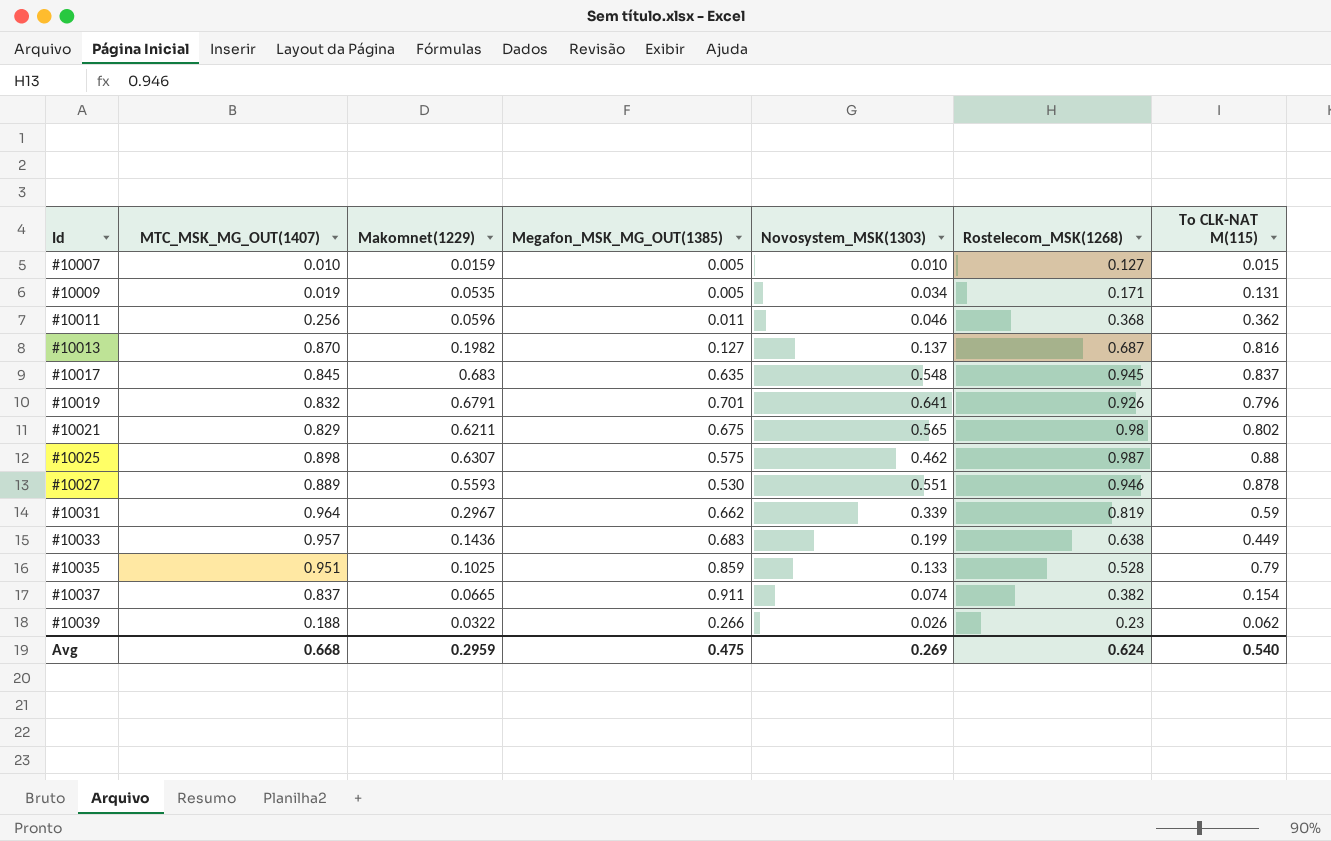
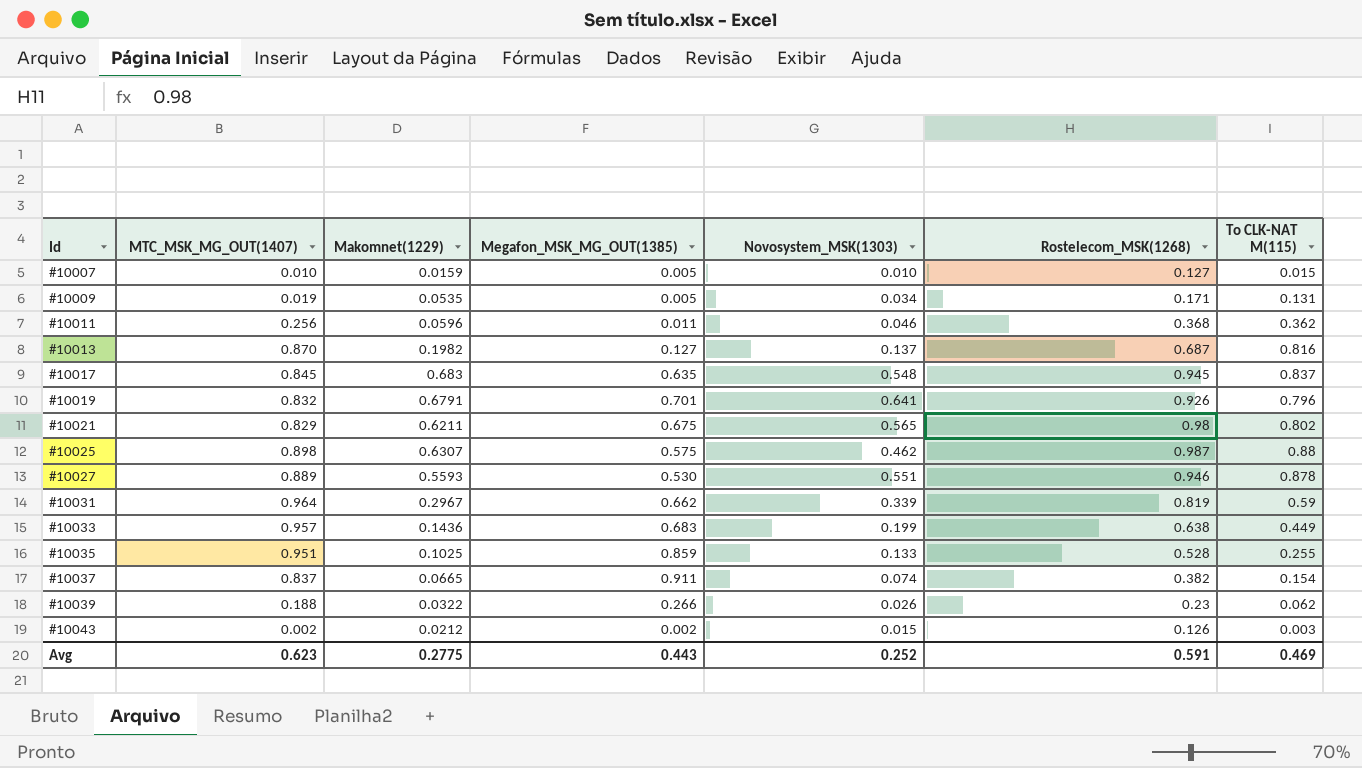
#10035 | To CLK-NAT M(115): 0.79 -> 0.255
row #10043: none -> 0.002 | 0.0212 | 0.002 | 0.015 | 0.126 | 0.003
Avg | MTC_MSK_MG_OUT(1407): 0.668 -> 0.623
Avg | Makomnet(1229): 0.2959 -> 0.2775
Avg | Megafon_MSK_MG_OUT(1385): 0.475 -> 0.443
Avg | Novosystem_MSK(1303): 0.269 -> 0.252
Avg | Rostelecom_MSK(1268): 0.624 -> 0.591
Avg | To CLK-NAT M(115): 0.540 -> 0.469

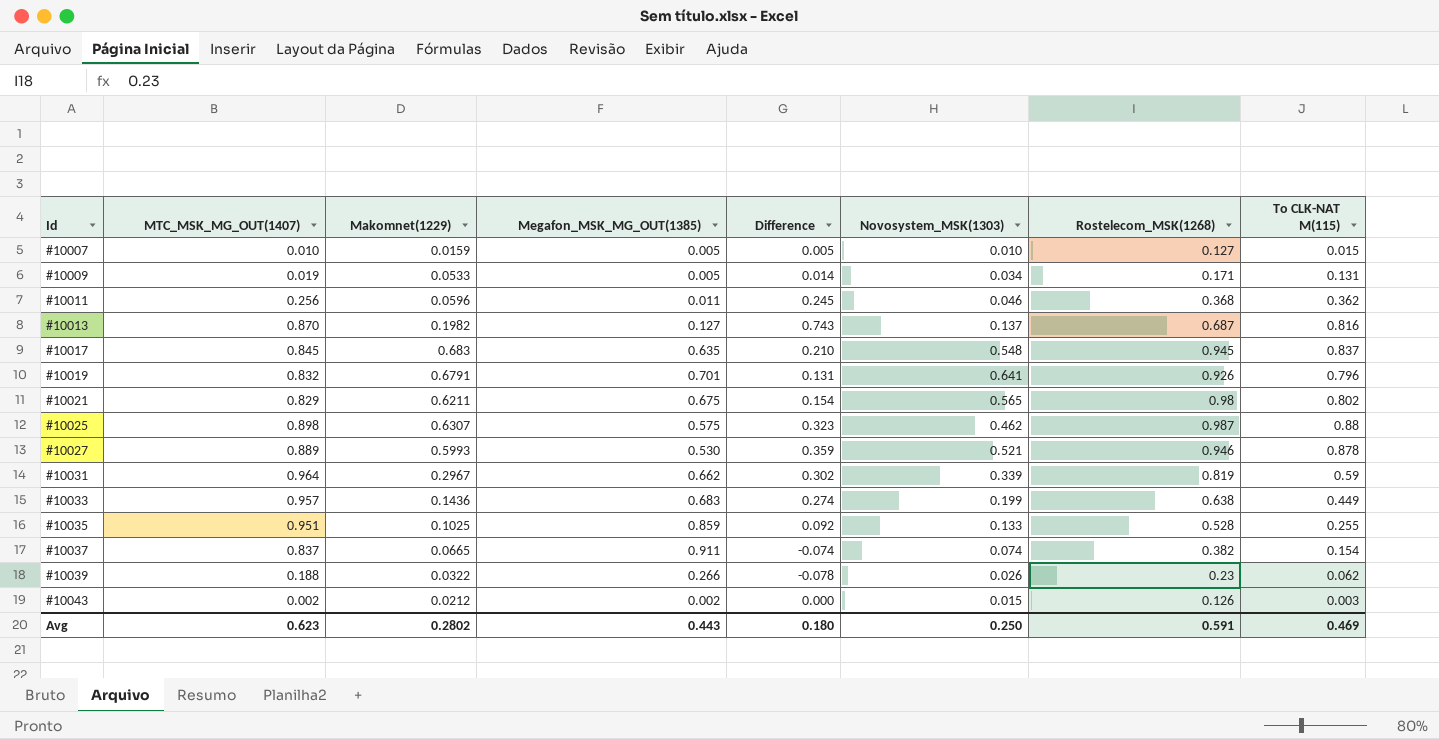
column Difference | formula: none -> [MTC_MSK_MG_OUT(1407)] - [Megafon_MSK_MG_OUT(1385)]
#10009 | Makomnet(1229): 0.0535 -> 0.0533
#10027 | Makomnet(1229): 0.5593 -> 0.5993
#10027 | Novosystem_MSK(1303): 0.551 -> 0.521
Avg | Makomnet(1229): 0.2775 -> 0.2802
Avg | Novosystem_MSK(1303): 0.252 -> 0.250

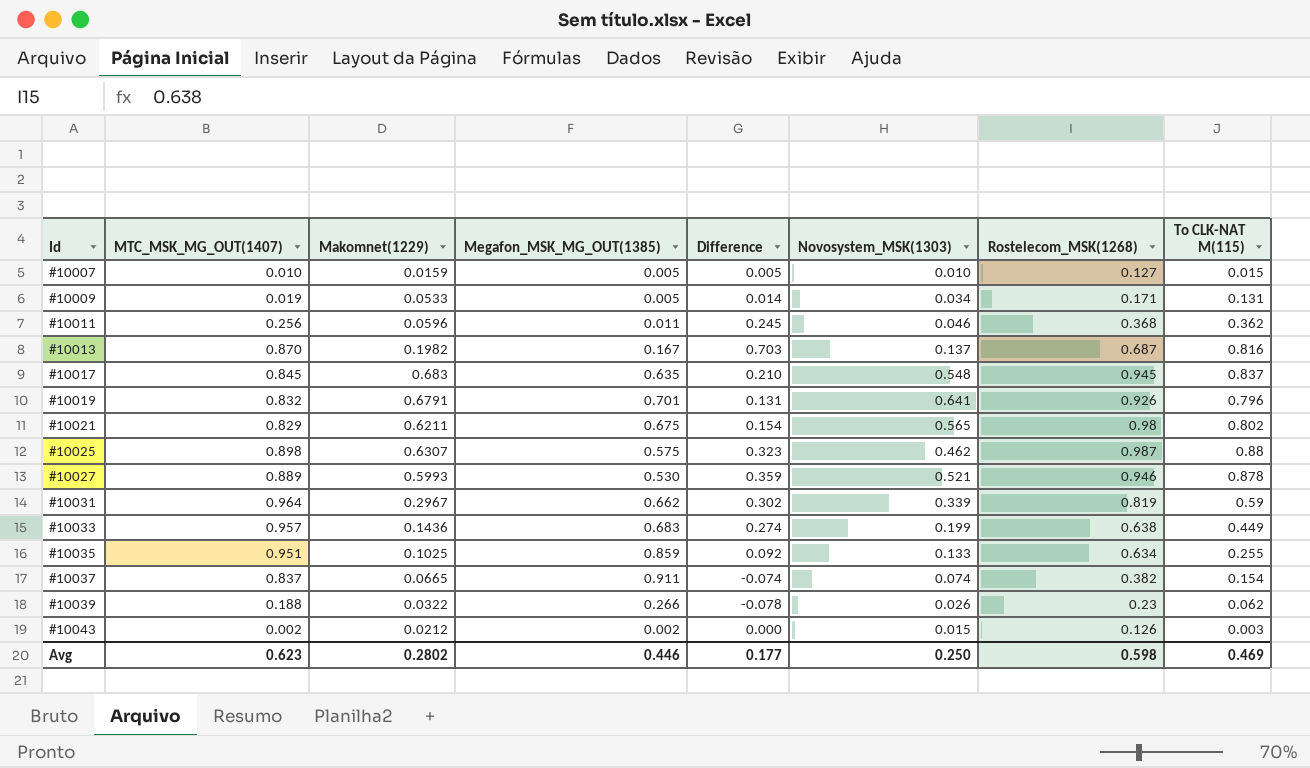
#10013 | Megafon_MSK_MG_OUT(1385): 0.127 -> 0.167
#10013 | Difference: 0.743 -> 0.703
#10035 | Rostelecom_MSK(1268): 0.528 -> 0.634
Avg | Megafon_MSK_MG_OUT(1385): 0.443 -> 0.446
Avg | Difference: 0.180 -> 0.177
Avg | Rostelecom_MSK(1268): 0.591 -> 0.598

